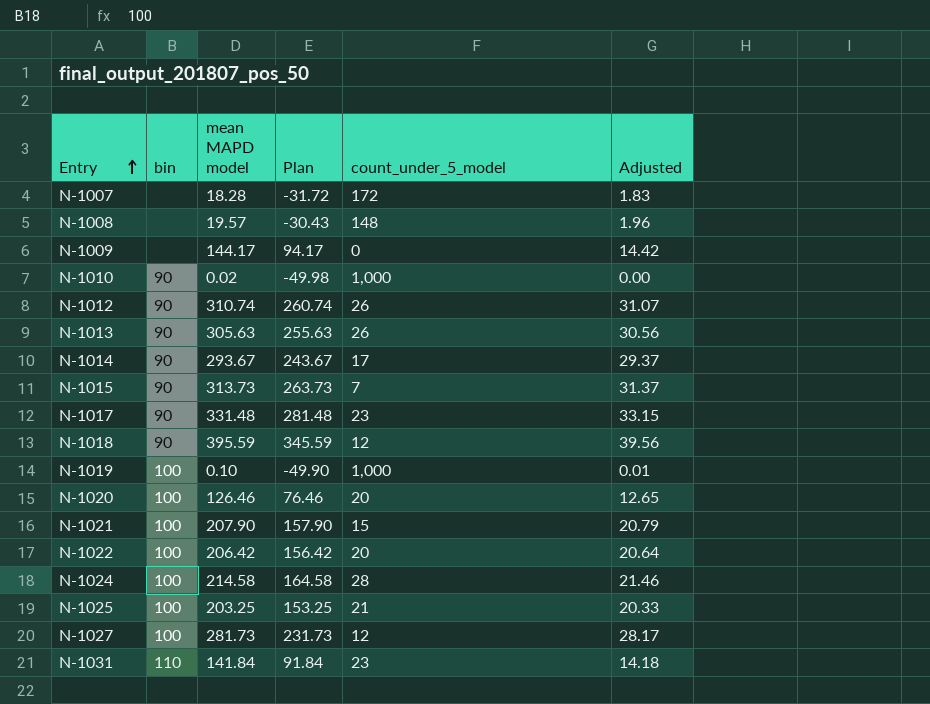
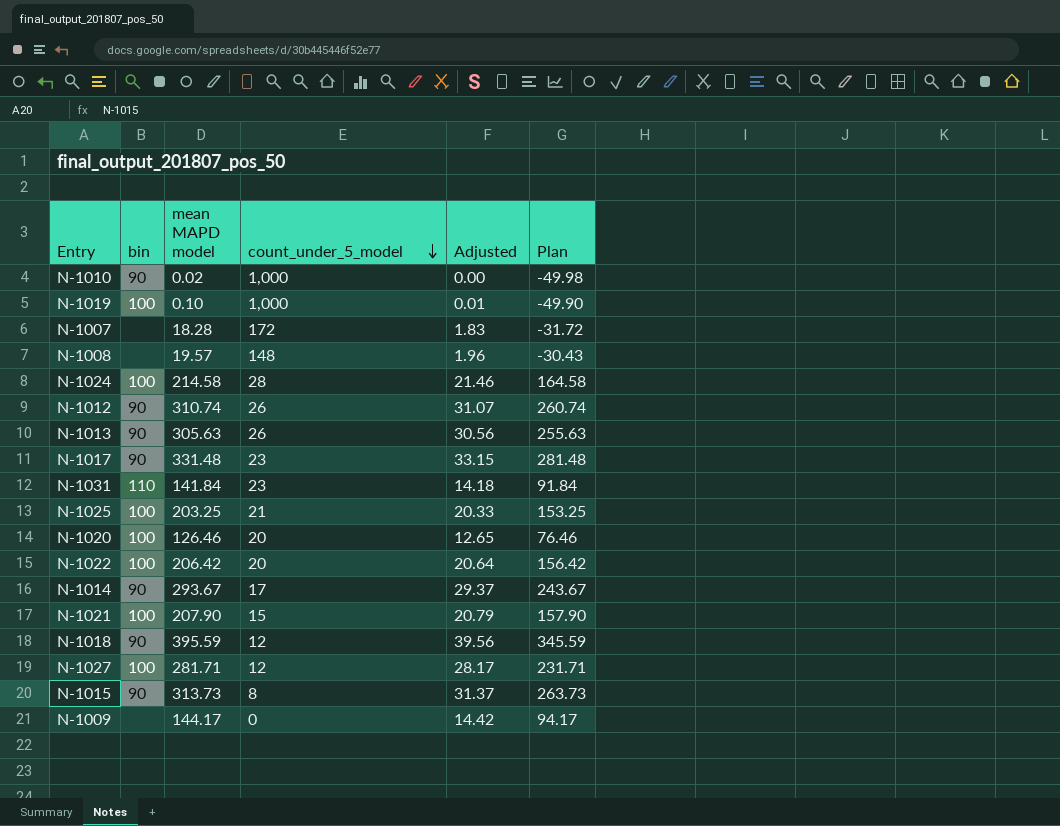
row order: Entry ascending -> count_under_5_model descending
column Plan | position: 4 -> 6
N-1027 | mean MAPD model: 281.73 -> 281.71
N-1027 | Plan: 231.73 -> 231.71
N-1015 | count_under_5_model: 7 -> 8

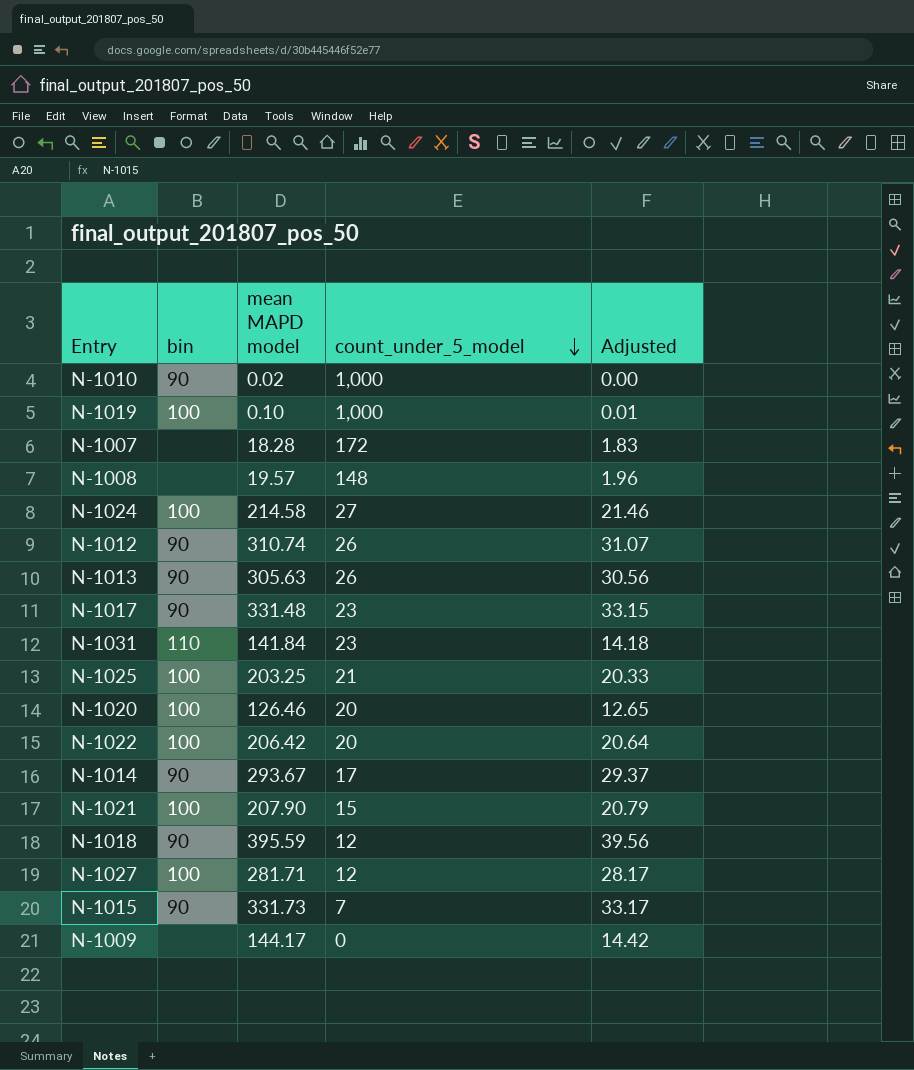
column Plan | formula: [mean MAPD model] - 50 -> none
N-1024 | count_under_5_model: 28 -> 27
N-1015 | mean MAPD model: 313.73 -> 331.73
N-1015 | count_under_5_model: 8 -> 7
N-1015 | Adjusted: 31.37 -> 33.17

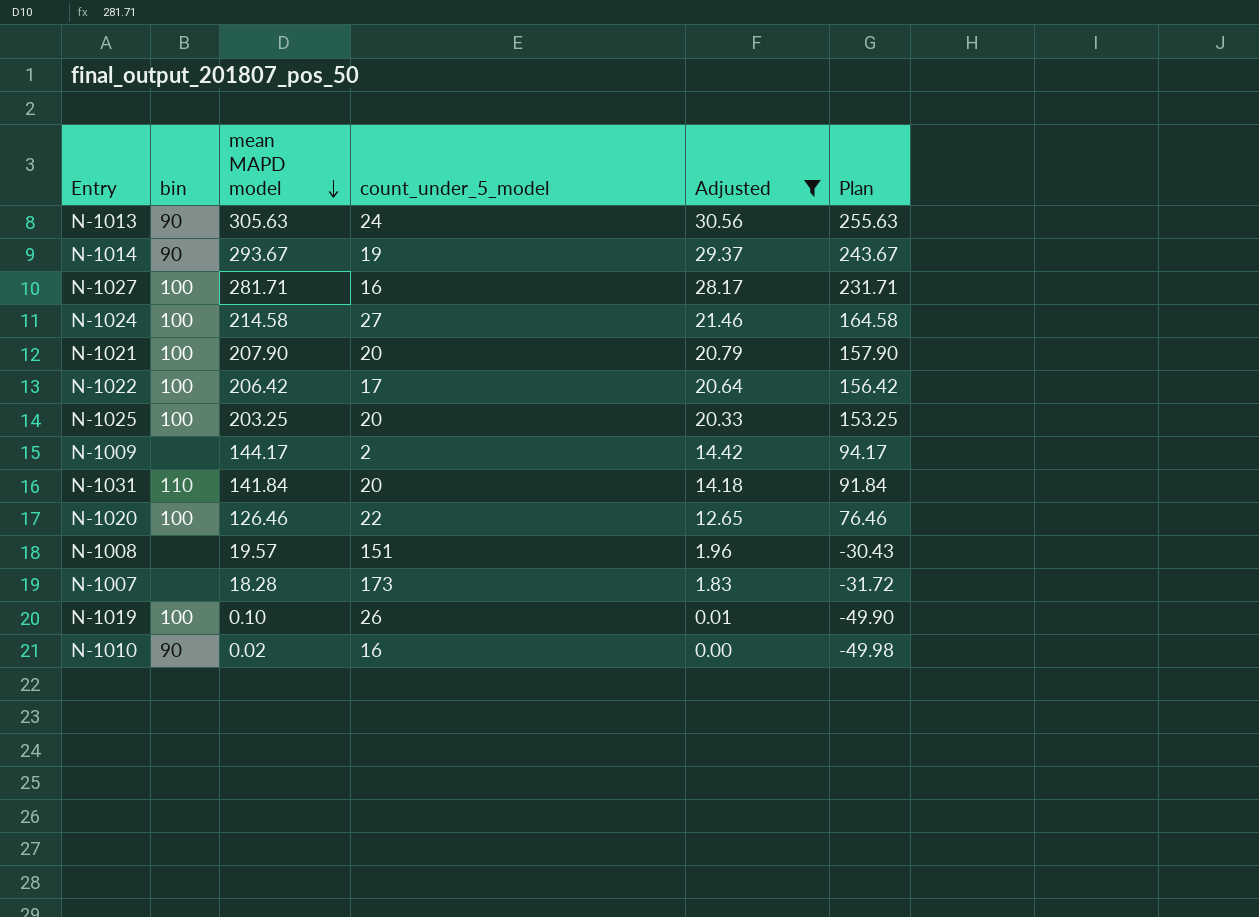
filter: none -> Adjusted <= 30.56
row order: count_under_5_model descending -> mean MAPD model descending
column Plan | formula: none -> [mean MAPD model] - 50
N-1013 | count_under_5_model: 26 -> 24
N-1014 | count_under_5_model: 17 -> 19
N-1027 | count_under_5_model: 12 -> 16
N-1021 | count_under_5_model: 15 -> 20
N-1022 | count_under_5_model: 20 -> 17
N-1025 | count_under_5_model: 21 -> 20
N-1009 | count_under_5_model: 0 -> 2
N-1031 | count_under_5_model: 23 -> 20
N-1020 | count_under_5_model: 20 -> 22
N-1008 | count_under_5_model: 148 -> 151
N-1007 | count_under_5_model: 172 -> 173
N-1019 | count_under_5_model: 1,000 -> 26
N-1010 | count_under_5_model: 1,000 -> 16

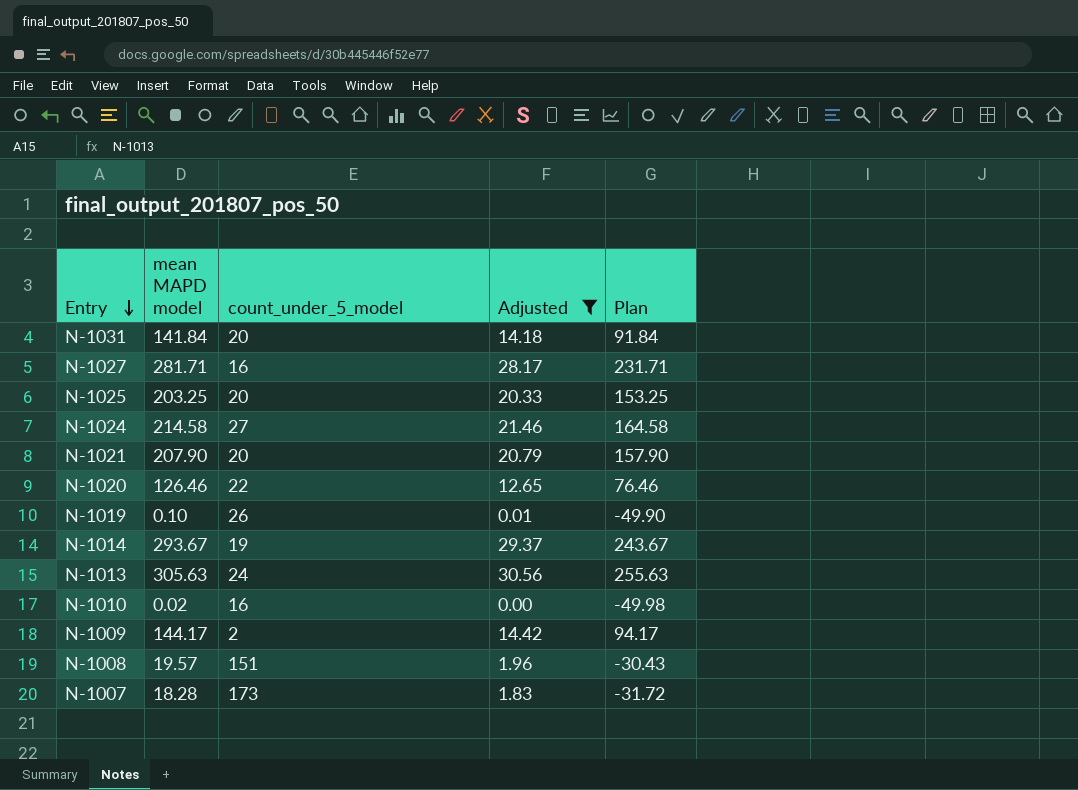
row order: mean MAPD model descending -> Entry descending
column bin | position: 2 -> none
row N-1022: 100 | 206.42 | 17 | 20.64 | 156.42 -> none

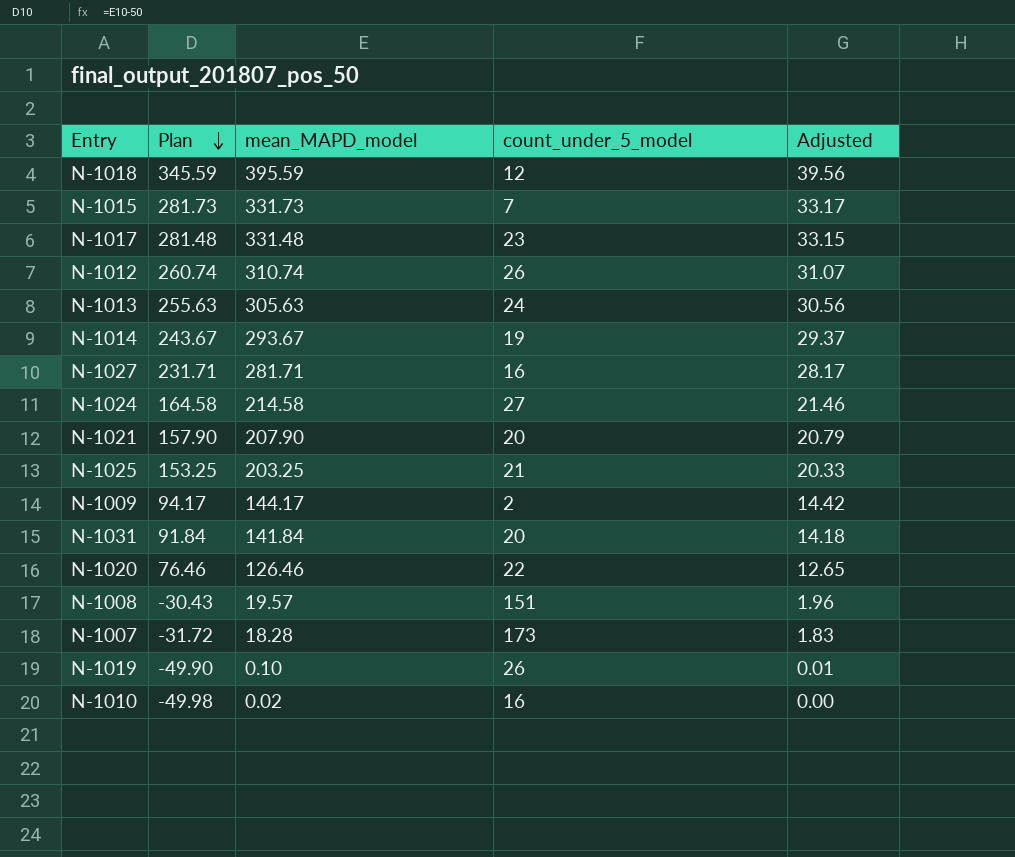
filter: Adjusted <= 30.56 -> none
row order: Entry descending -> Plan descending
column Plan | position: 5 -> 2
column name: mean MAPD model -> mean_MAPD_model
N-1025 | count_under_5_model: 20 -> 21

